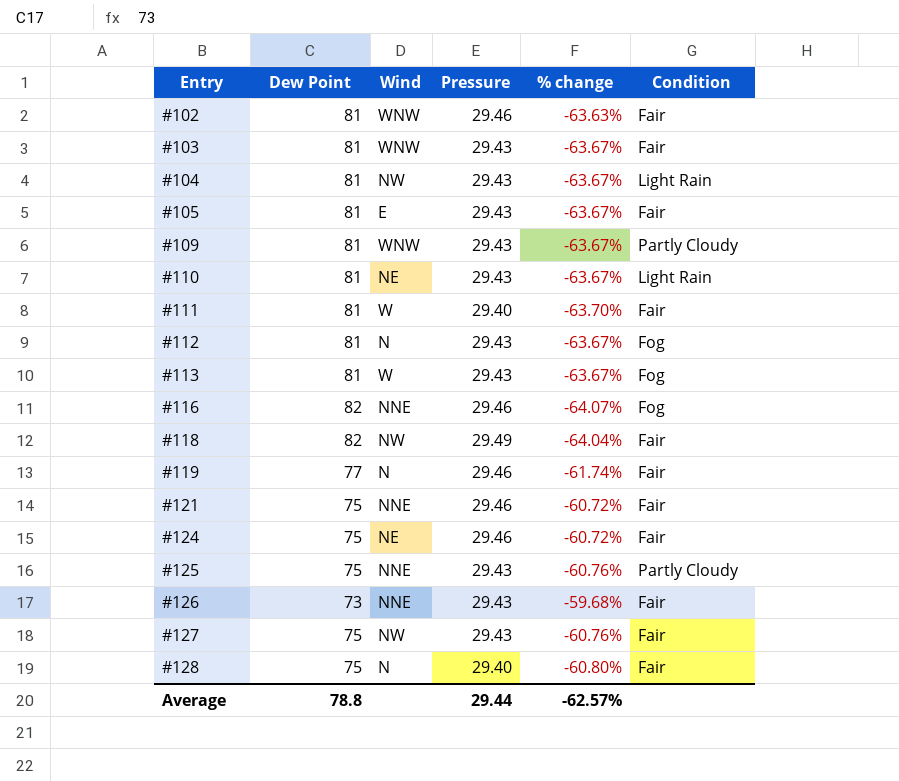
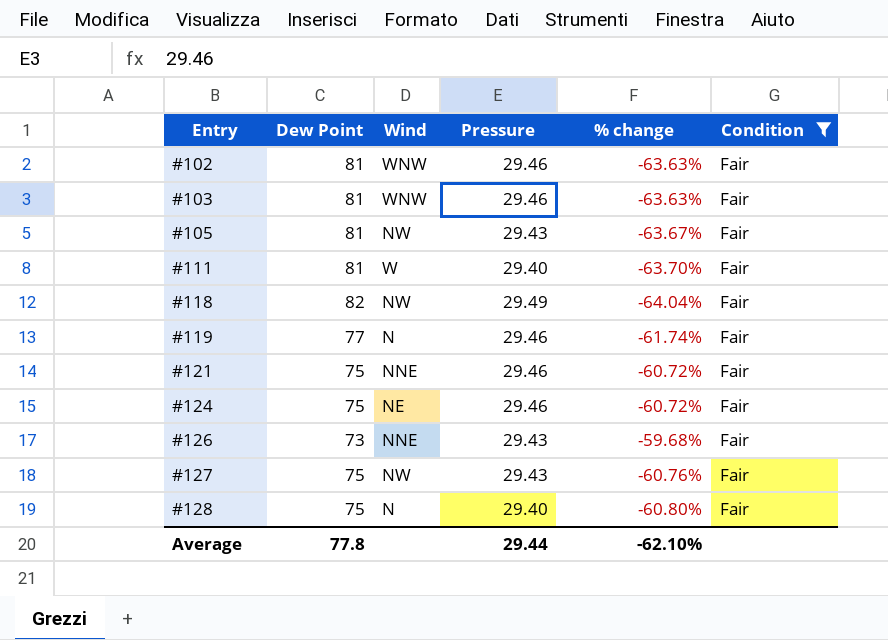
filter: none -> Condition = Fair
#103 | Pressure: 29.43 -> 29.46
#103 | % change: -63.67% -> -63.63%
#105 | Wind: E -> NW
Average | Dew Point: 78.8 -> 77.8
Average | % change: -62.57% -> -62.10%

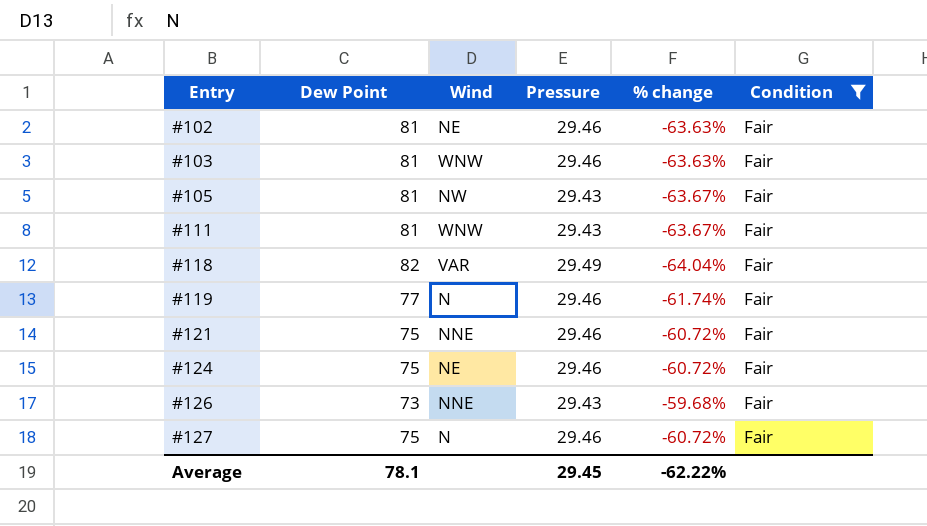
row #128: 75 | N | 29.40 | -60.80% | Fair -> none
#102 | Wind: WNW -> NE
#111 | Wind: W -> WNW
#111 | Pressure: 29.40 -> 29.43
#111 | % change: -63.70% -> -63.67%
#118 | Wind: NW -> VAR
#127 | Wind: NW -> N
#127 | Pressure: 29.43 -> 29.46
#127 | % change: -60.76% -> -60.72%
Average | Dew Point: 77.8 -> 78.1
Average | Pressure: 29.44 -> 29.45
Average | % change: -62.10% -> -62.22%

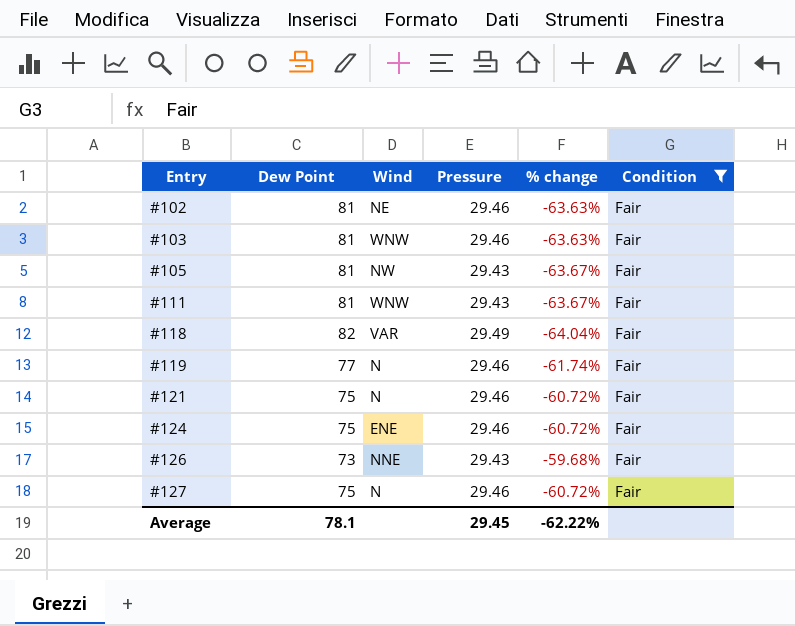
#121 | Wind: NNE -> N
#124 | Wind: NE -> ENE

